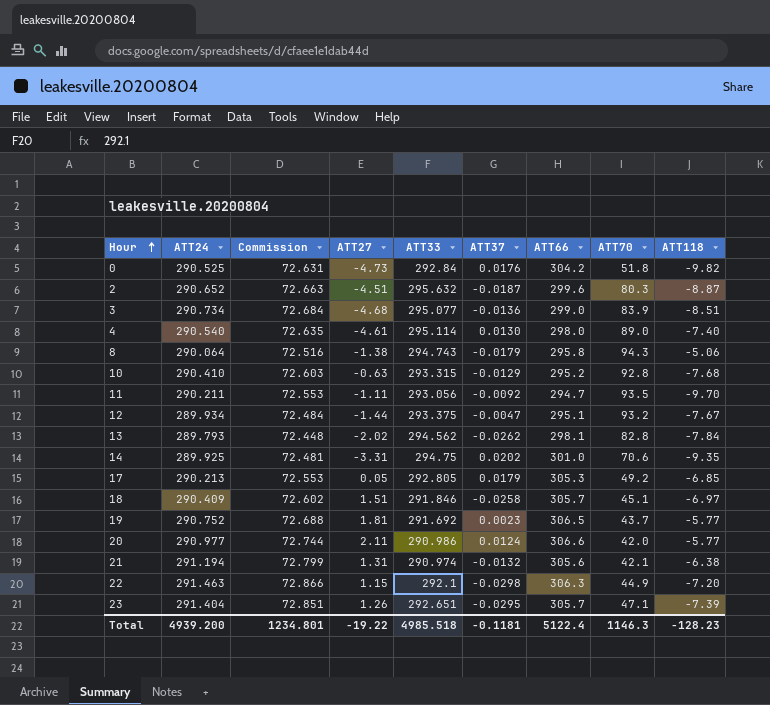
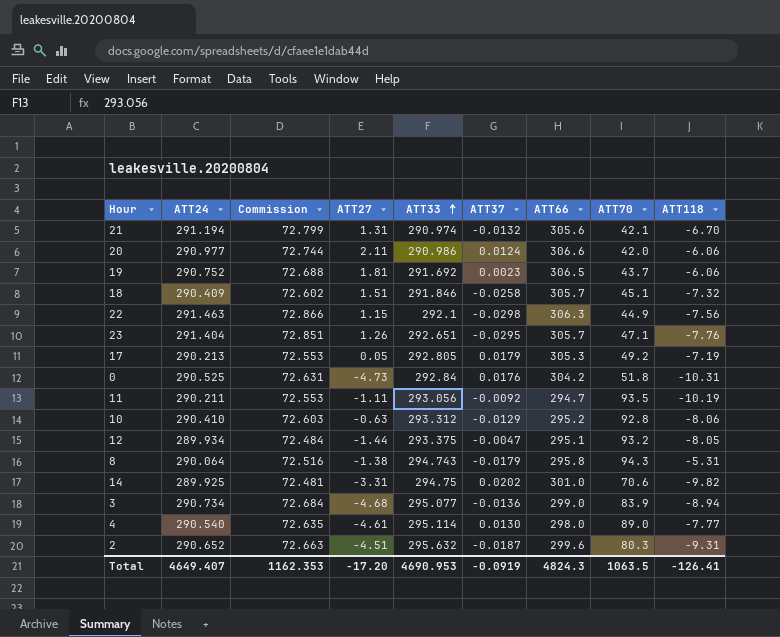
row order: Hour ascending -> ATT33 ascending
row 13: 289.793 | 72.448 | -2.02 | 294.562 | -0.0262 | 298.1 | 82.8 | -7.84 -> none
21 | ATT118: -6.38 -> -6.70
20 | ATT118: -5.77 -> -6.06
19 | ATT118: -5.77 -> -6.06
18 | ATT118: -6.97 -> -7.32
22 | ATT118: -7.20 -> -7.56
23 | ATT118: -7.39 -> -7.76
17 | ATT118: -6.85 -> -7.19
0 | ATT118: -9.82 -> -10.31
11 | ATT118: -9.70 -> -10.19
10 | ATT33: 293.315 -> 293.312
10 | ATT118: -7.68 -> -8.06
12 | ATT118: -7.67 -> -8.05
8 | ATT118: -5.06 -> -5.31
14 | ATT118: -9.35 -> -9.82
3 | ATT118: -8.51 -> -8.94
4 | ATT118: -7.40 -> -7.77
2 | ATT118: -8.87 -> -9.31
Total | ATT24: 4939.200 -> 4649.407
Total | Commission: 1234.801 -> 1162.353
Total | ATT27: -19.22 -> -17.20
Total | ATT33: 4985.518 -> 4690.953
Total | ATT37: -0.1181 -> -0.0919
Total | ATT66: 5122.4 -> 4824.3
Total | ATT70: 1146.3 -> 1063.5
Total | ATT118: -128.23 -> -126.41

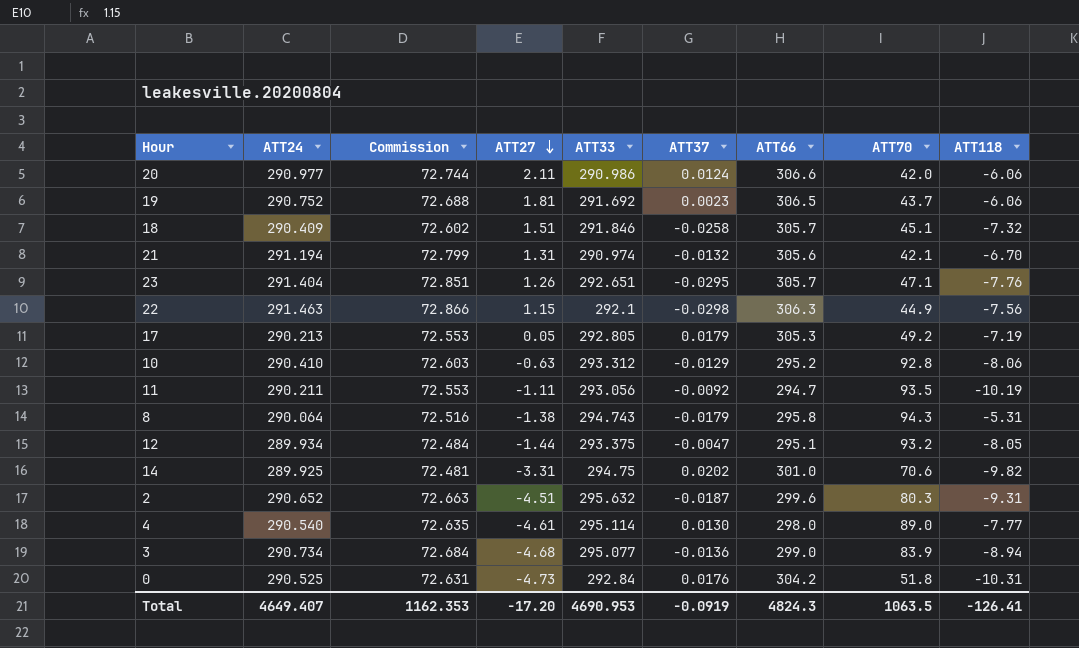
row order: ATT33 ascending -> ATT27 descending

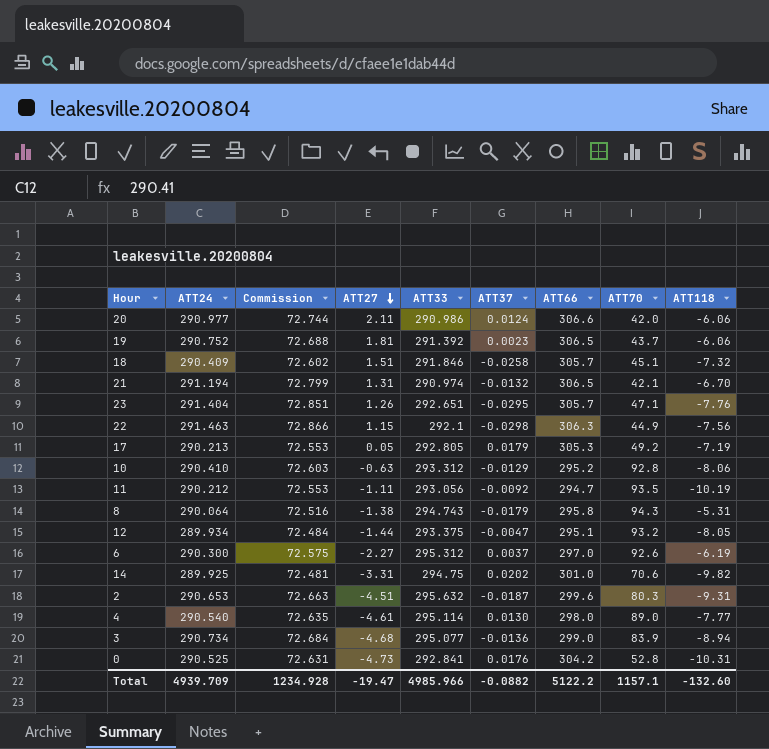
19 | ATT33: 291.692 -> 291.392
21 | ATT66: 305.6 -> 306.5
11 | ATT24: 290.211 -> 290.212
row 6: none -> 290.300 | 72.575 | -2.27 | 295.312 | 0.0037 | 297.0 | 92.6 | -6.19
2 | ATT24: 290.652 -> 290.653
0 | ATT33: 292.84 -> 292.841
0 | ATT70: 51.8 -> 52.8
Total | ATT24: 4649.407 -> 4939.709
Total | Commission: 1162.353 -> 1234.928
Total | ATT27: -17.20 -> -19.47
Total | ATT33: 4690.953 -> 4985.966
Total | ATT37: -0.0919 -> -0.0882
Total | ATT66: 4824.3 -> 5122.2
Total | ATT70: 1063.5 -> 1157.1
Total | ATT118: -126.41 -> -132.60

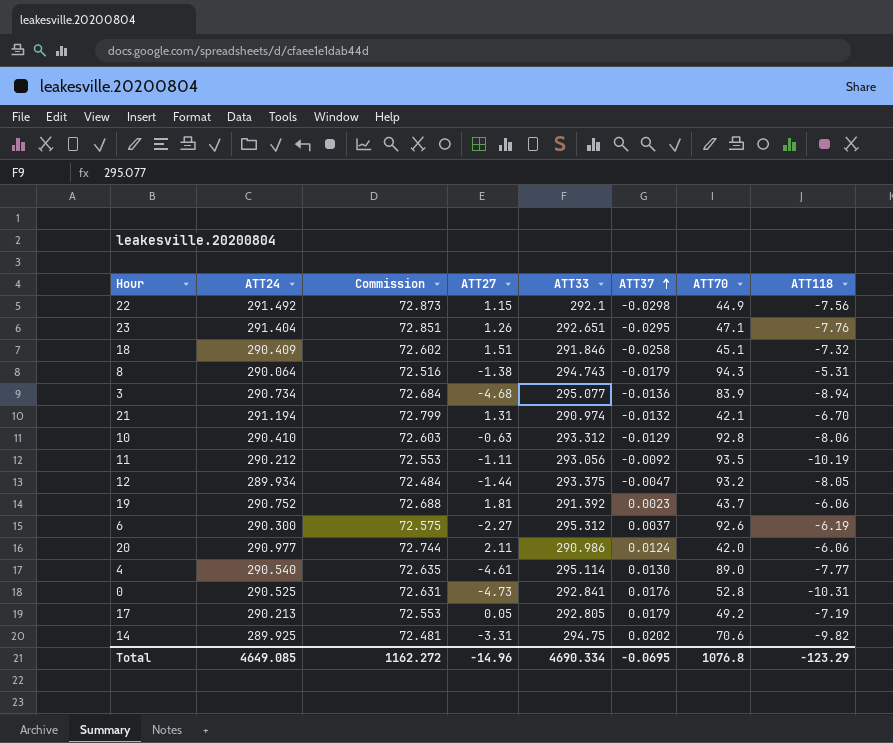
row order: ATT27 descending -> ATT37 ascending
column ATT66 | position: 7 -> none
row 2: 290.653 | 72.663 | -4.51 | 295.632 | -0.0187 | 299.6 | 80.3 | -9.31 -> none
22 | ATT24: 291.463 -> 291.492
22 | Commission: 72.866 -> 72.873
Total | ATT24: 4939.709 -> 4649.085
Total | Commission: 1234.928 -> 1162.272
Total | ATT27: -19.47 -> -14.96
Total | ATT33: 4985.966 -> 4690.334
Total | ATT37: -0.0882 -> -0.0695
Total | ATT70: 1157.1 -> 1076.8
Total | ATT118: -132.60 -> -123.29

